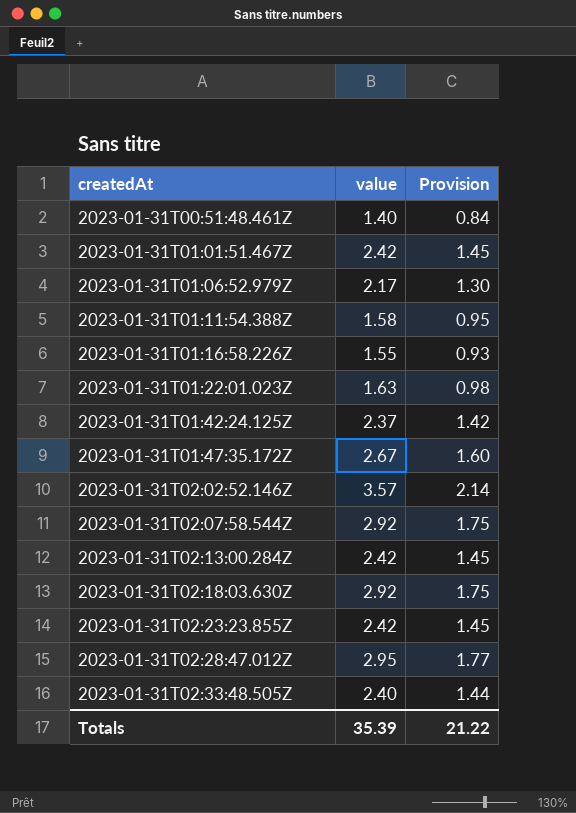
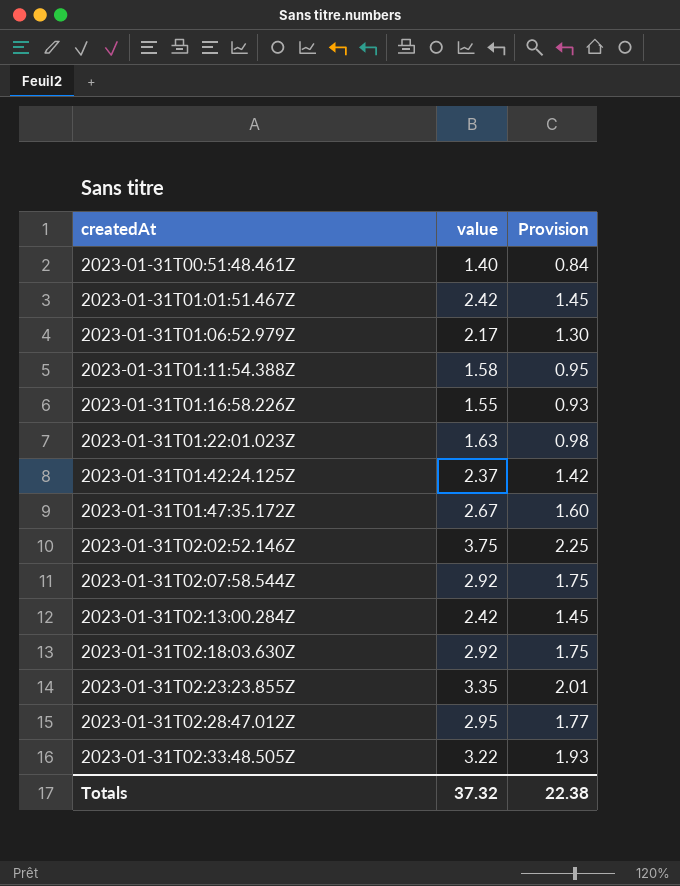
2023-01-31T02:02:52.146Z | value: 3.57 -> 3.75
2023-01-31T02:02:52.146Z | Provision: 2.14 -> 2.25
2023-01-31T02:23:23.855Z | value: 2.42 -> 3.35
2023-01-31T02:23:23.855Z | Provision: 1.45 -> 2.01
2023-01-31T02:33:48.505Z | value: 2.40 -> 3.22
2023-01-31T02:33:48.505Z | Provision: 1.44 -> 1.93
Totals | value: 35.39 -> 37.32
Totals | Provision: 21.22 -> 22.38

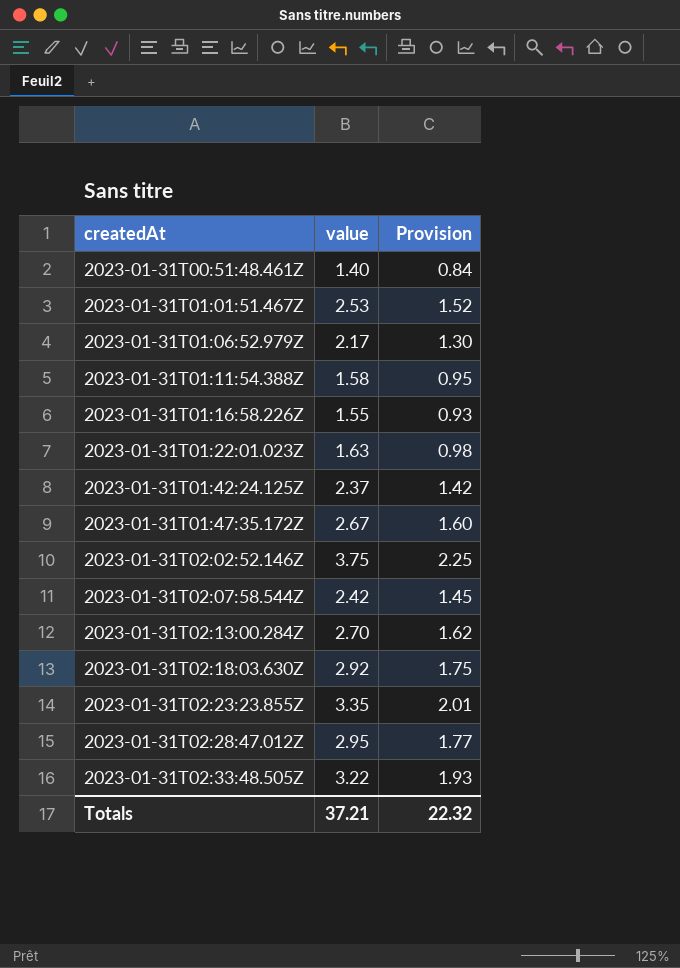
2023-01-31T01:01:51.467Z | value: 2.42 -> 2.53
2023-01-31T01:01:51.467Z | Provision: 1.45 -> 1.52
2023-01-31T02:07:58.544Z | value: 2.92 -> 2.42
2023-01-31T02:07:58.544Z | Provision: 1.75 -> 1.45
2023-01-31T02:13:00.284Z | value: 2.42 -> 2.70
2023-01-31T02:13:00.284Z | Provision: 1.45 -> 1.62
Totals | value: 37.32 -> 37.21
Totals | Provision: 22.38 -> 22.32

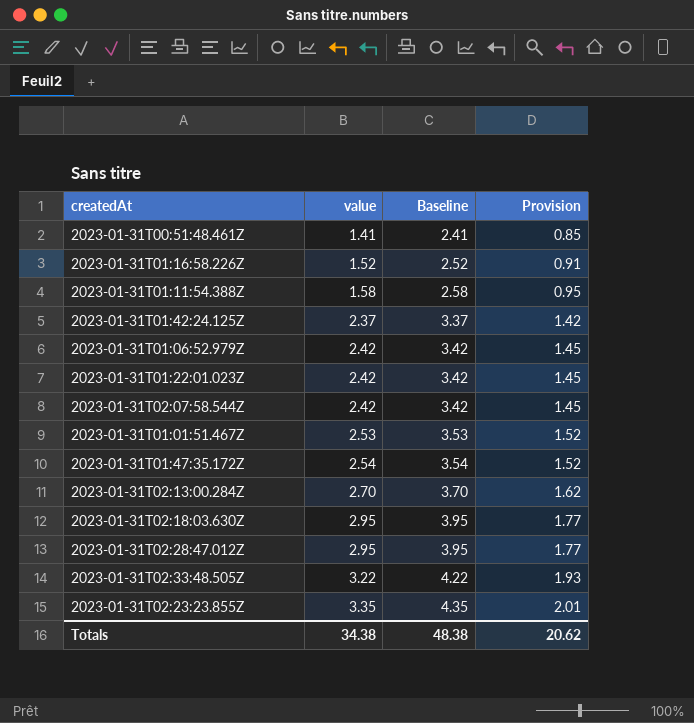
row order: createdAt ascending -> value ascending
column Baseline | formula: none -> [value] + 1
row 2023-01-31T02:02:52.146Z: 3.75 | 2.25 -> none
2023-01-31T00:51:48.461Z | value: 1.40 -> 1.41
2023-01-31T00:51:48.461Z | Provision: 0.84 -> 0.85
2023-01-31T01:16:58.226Z | value: 1.55 -> 1.52
2023-01-31T01:16:58.226Z | Provision: 0.93 -> 0.91
2023-01-31T01:06:52.979Z | value: 2.17 -> 2.42
2023-01-31T01:06:52.979Z | Provision: 1.30 -> 1.45
2023-01-31T01:22:01.023Z | value: 1.63 -> 2.42
2023-01-31T01:22:01.023Z | Provision: 0.98 -> 1.45
2023-01-31T01:47:35.172Z | value: 2.67 -> 2.54
2023-01-31T01:47:35.172Z | Provision: 1.60 -> 1.52
2023-01-31T02:18:03.630Z | value: 2.92 -> 2.95
2023-01-31T02:18:03.630Z | Provision: 1.75 -> 1.77
Totals | value: 37.21 -> 34.38
Totals | Provision: 22.32 -> 20.62

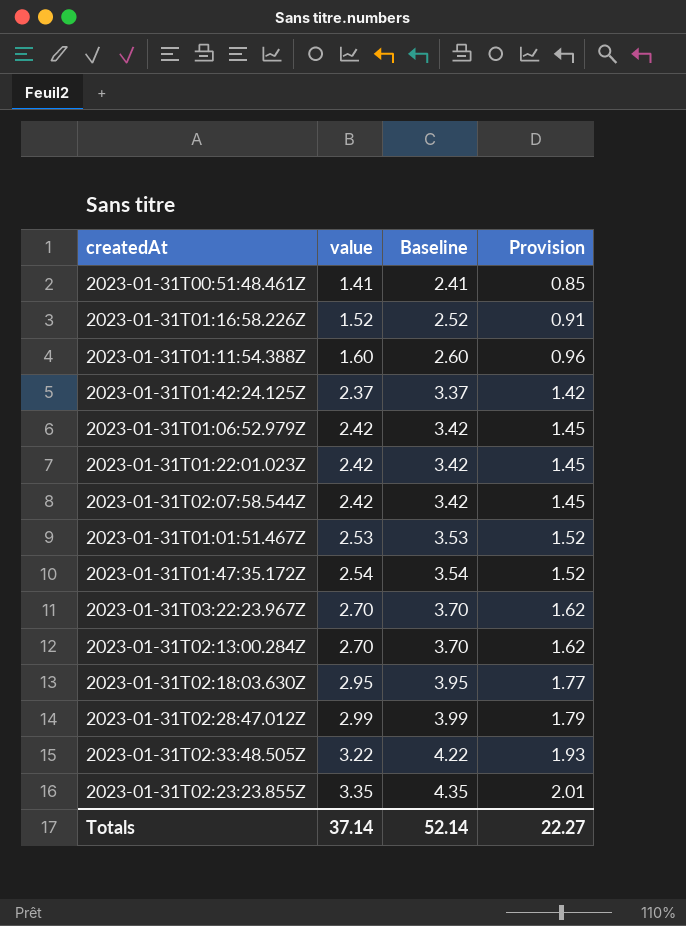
2023-01-31T01:11:54.388Z | value: 1.58 -> 1.60
2023-01-31T01:11:54.388Z | Baseline: 2.58 -> 2.60
2023-01-31T01:11:54.388Z | Provision: 0.95 -> 0.96
row 2023-01-31T03:22:23.967Z: none -> 2.70 | 3.70 | 1.62
2023-01-31T02:28:47.012Z | value: 2.95 -> 2.99
2023-01-31T02:28:47.012Z | Baseline: 3.95 -> 3.99
2023-01-31T02:28:47.012Z | Provision: 1.77 -> 1.79
Totals | value: 34.38 -> 37.14
Totals | Baseline: 48.38 -> 52.14
Totals | Provision: 20.62 -> 22.27

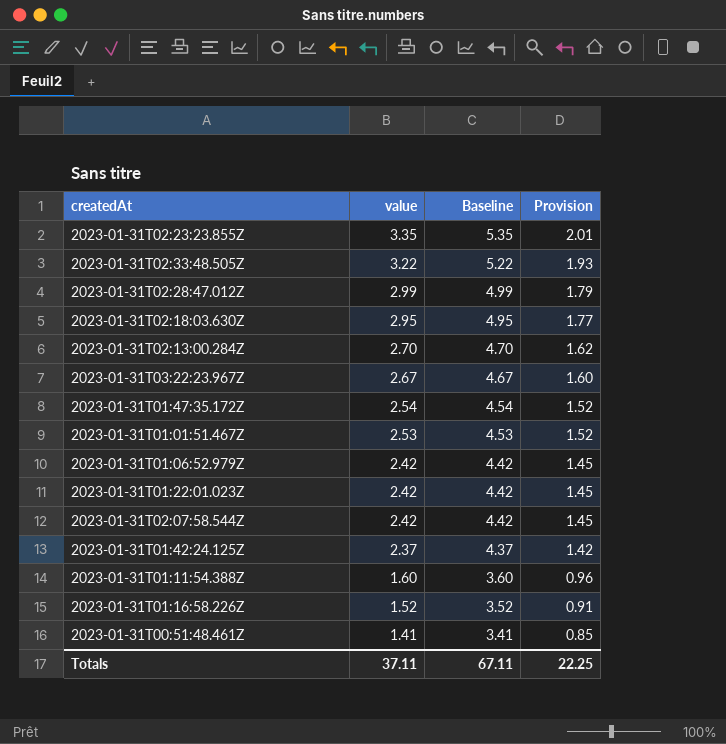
row order: value ascending -> value descending
column Baseline | formula: [value] + 1 -> [value] + 2
2023-01-31T03:22:23.967Z | value: 2.70 -> 2.67
2023-01-31T03:22:23.967Z | Provision: 1.62 -> 1.60
Totals | value: 37.14 -> 37.11
Totals | Baseline: 52.14 -> 67.11
Totals | Provision: 22.27 -> 22.25

